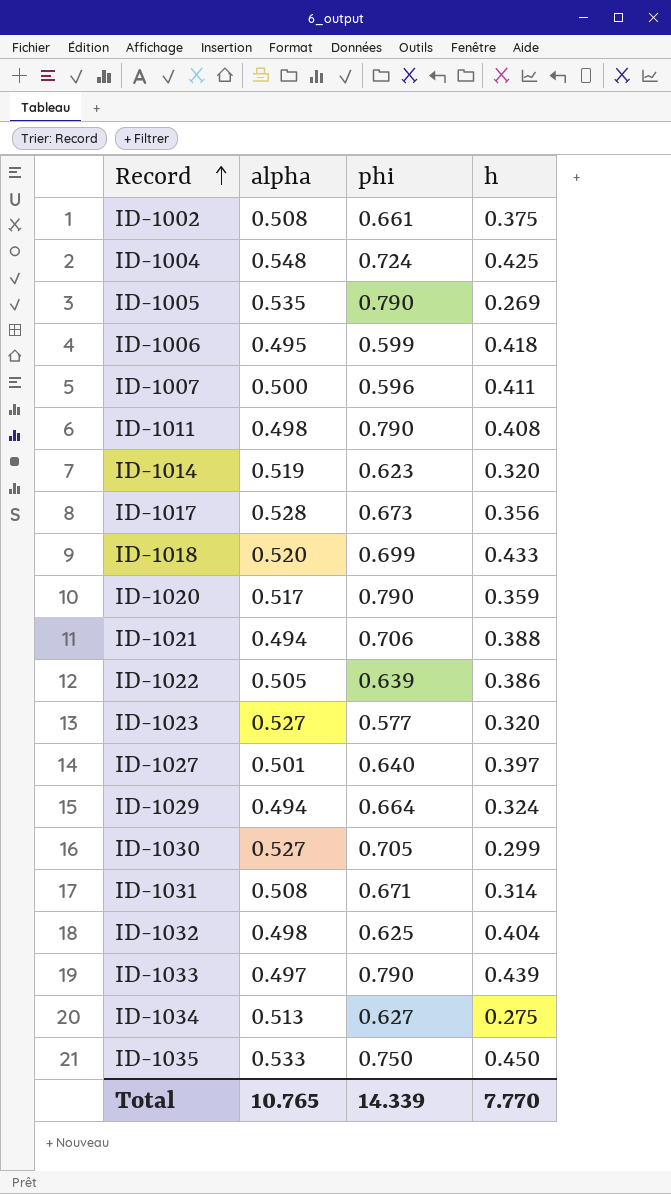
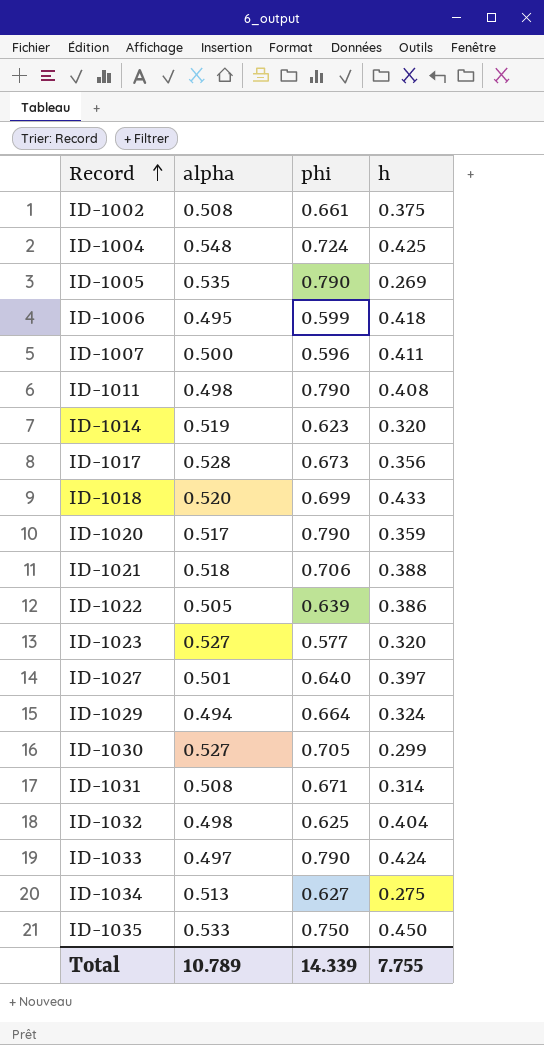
ID-1021 | alpha: 0.494 -> 0.518
ID-1033 | h: 0.439 -> 0.424
Total | alpha: 10.765 -> 10.789
Total | h: 7.770 -> 7.755

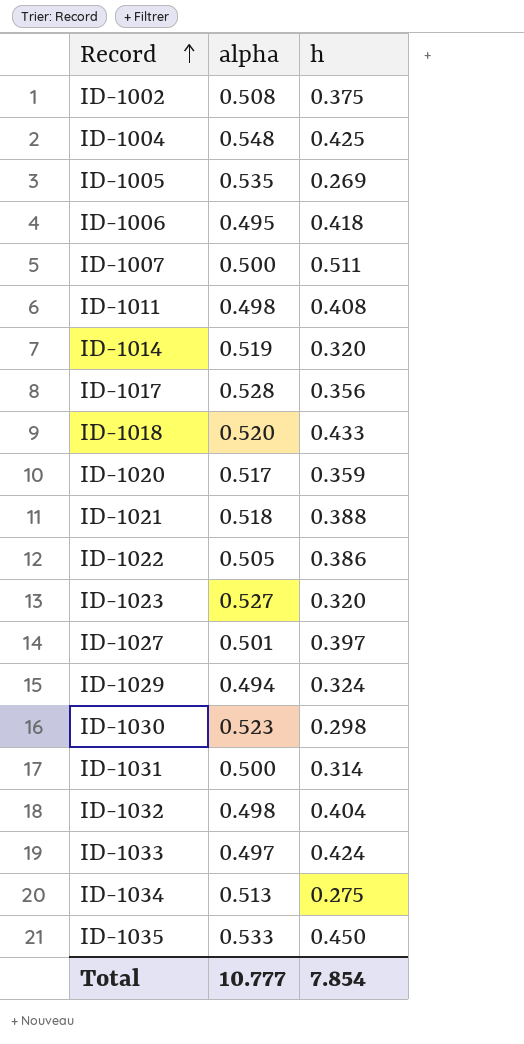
column phi | position: 3 -> none
ID-1007 | h: 0.411 -> 0.511
ID-1030 | alpha: 0.527 -> 0.523
ID-1030 | h: 0.299 -> 0.298
ID-1031 | alpha: 0.508 -> 0.500
Total | alpha: 10.789 -> 10.777
Total | h: 7.755 -> 7.854

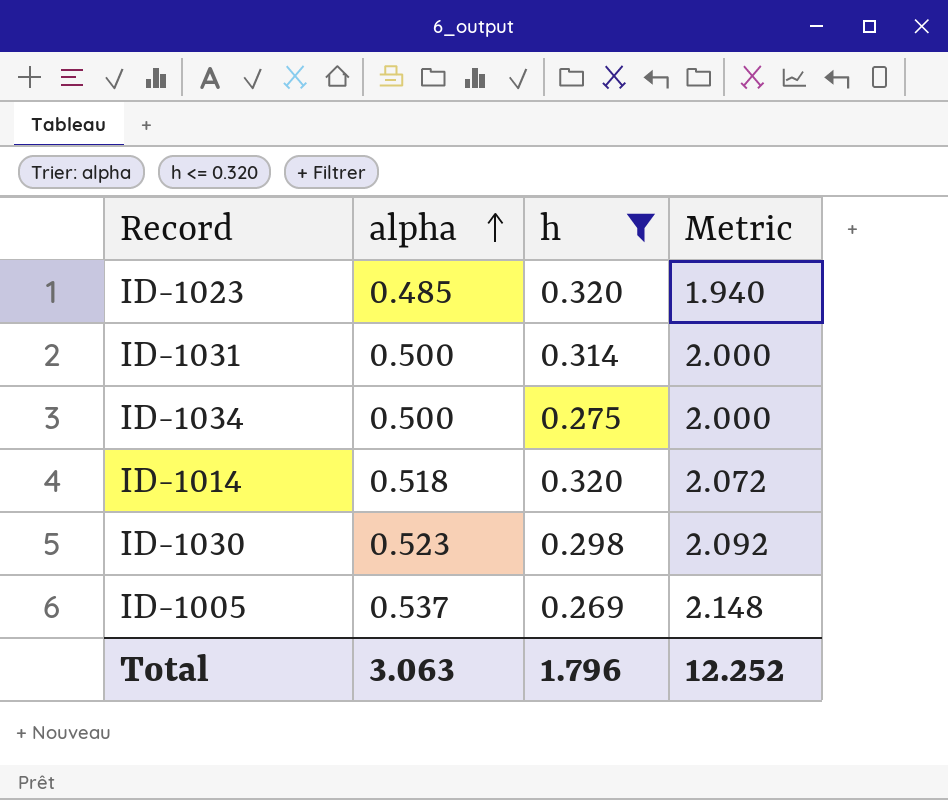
filter: none -> h <= 0.320
row order: Record ascending -> alpha ascending
column Metric | formula: none -> [alpha] * 4
ID-1023 | alpha: 0.527 -> 0.485
ID-1034 | alpha: 0.513 -> 0.500
ID-1014 | alpha: 0.519 -> 0.518
ID-1005 | alpha: 0.535 -> 0.537
Total | alpha: 10.777 -> 3.063
Total | h: 7.854 -> 1.796

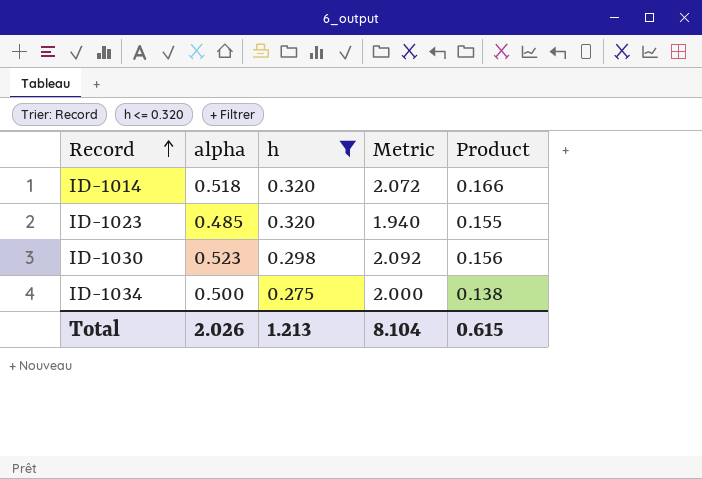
row order: alpha ascending -> Record ascending
column Product | formula: none -> [alpha] * [h]
row ID-1031: 0.500 | 0.314 | 2.000 -> none
row ID-1005: 0.537 | 0.269 | 2.148 -> none
Total | alpha: 3.063 -> 2.026
Total | h: 1.796 -> 1.213
Total | Metric: 12.252 -> 8.104

